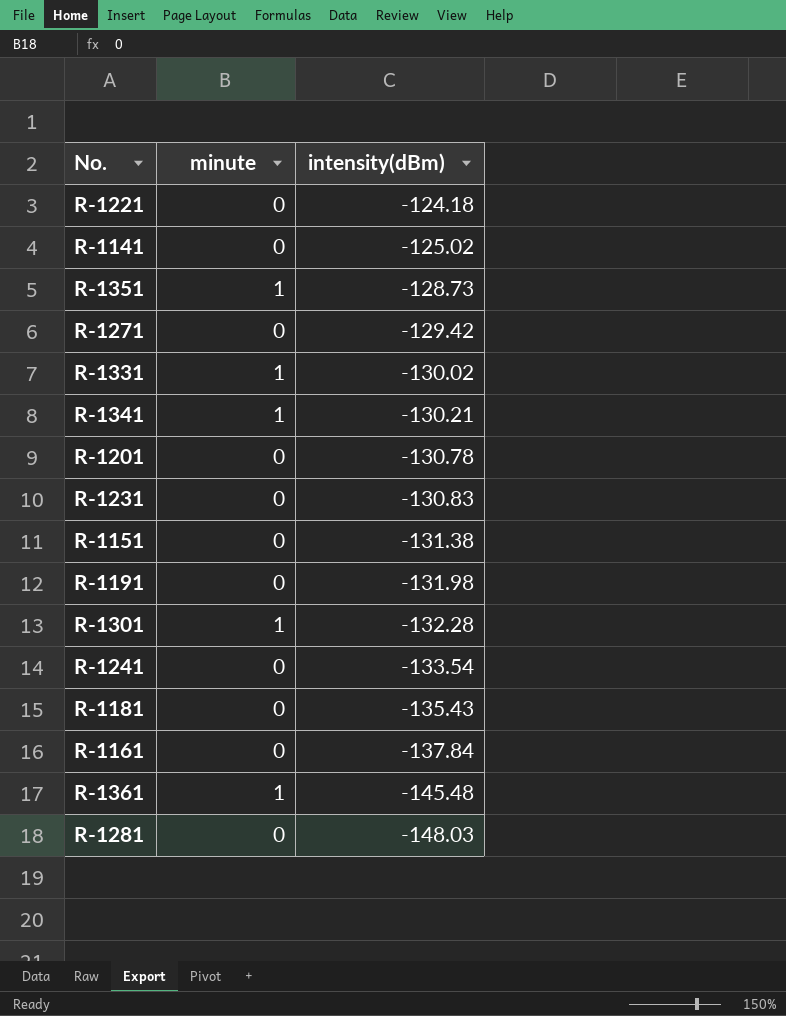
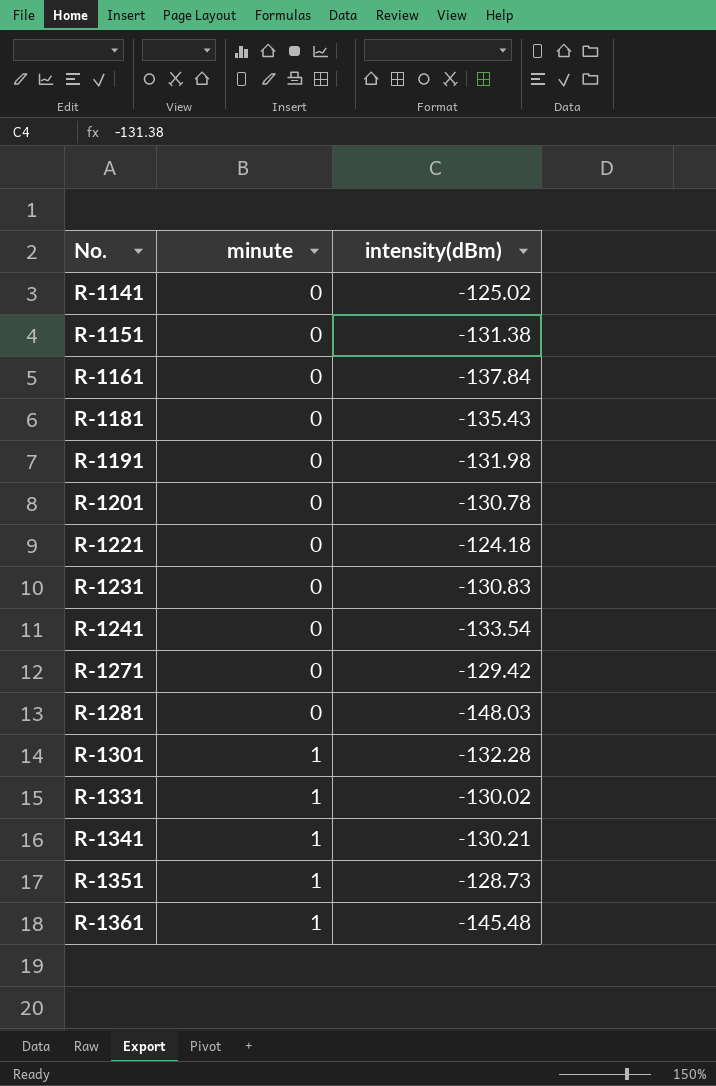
row order: intensity(dBm) descending -> No. ascending

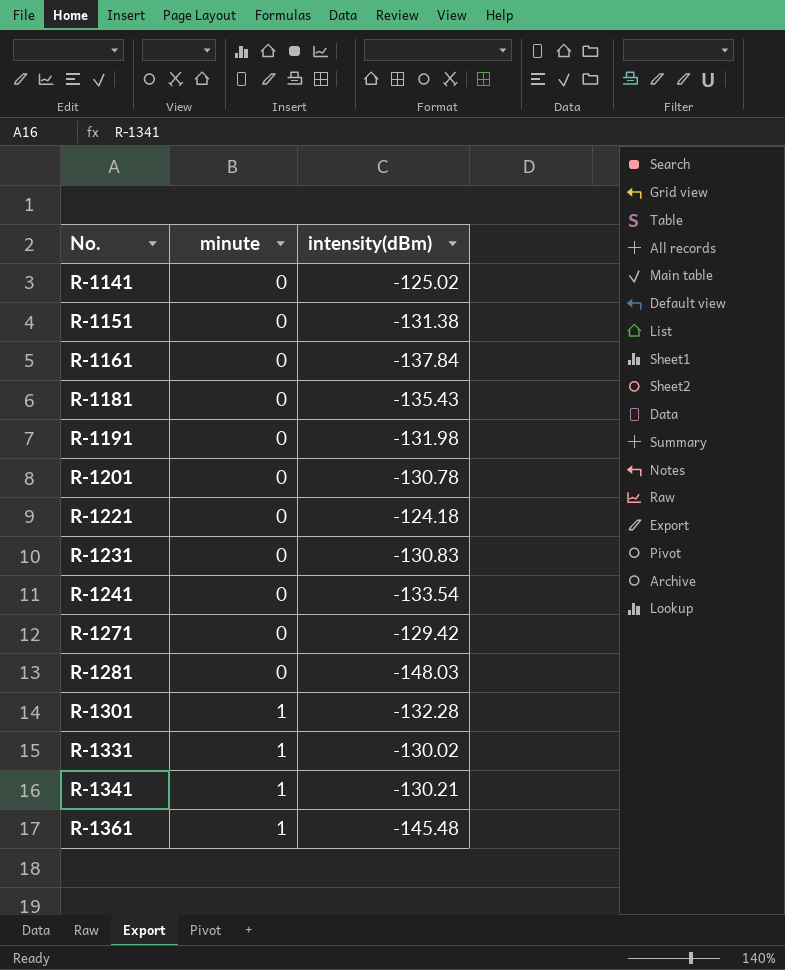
row R-1351: 1 | -128.73 -> none

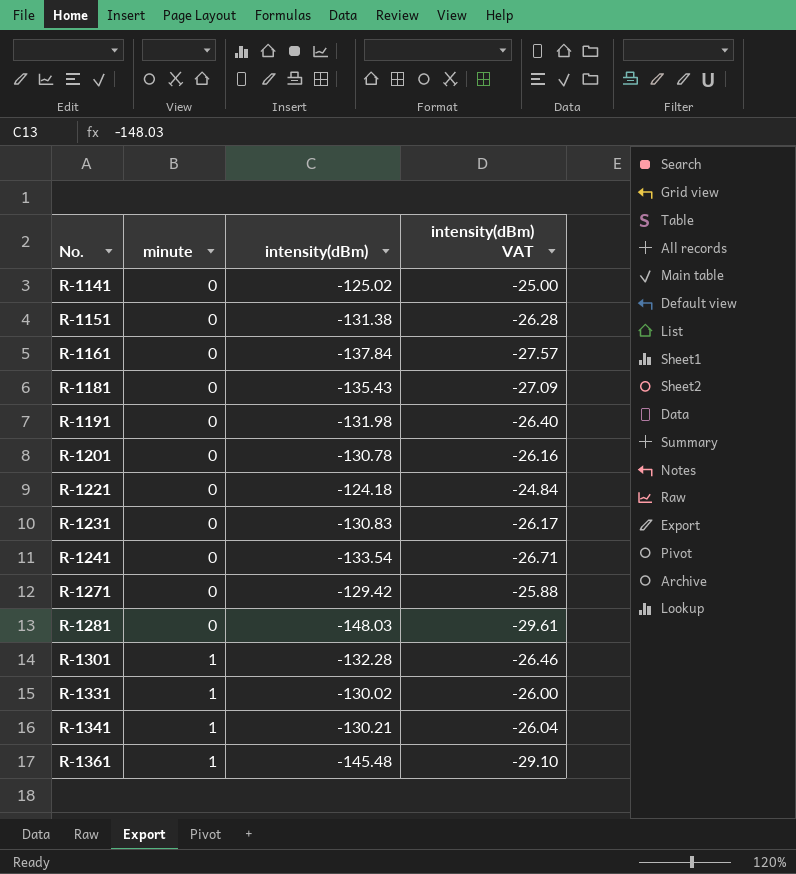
column intensity(dBm) VAT | formula: none -> [intensity(dBm)] * 0.2

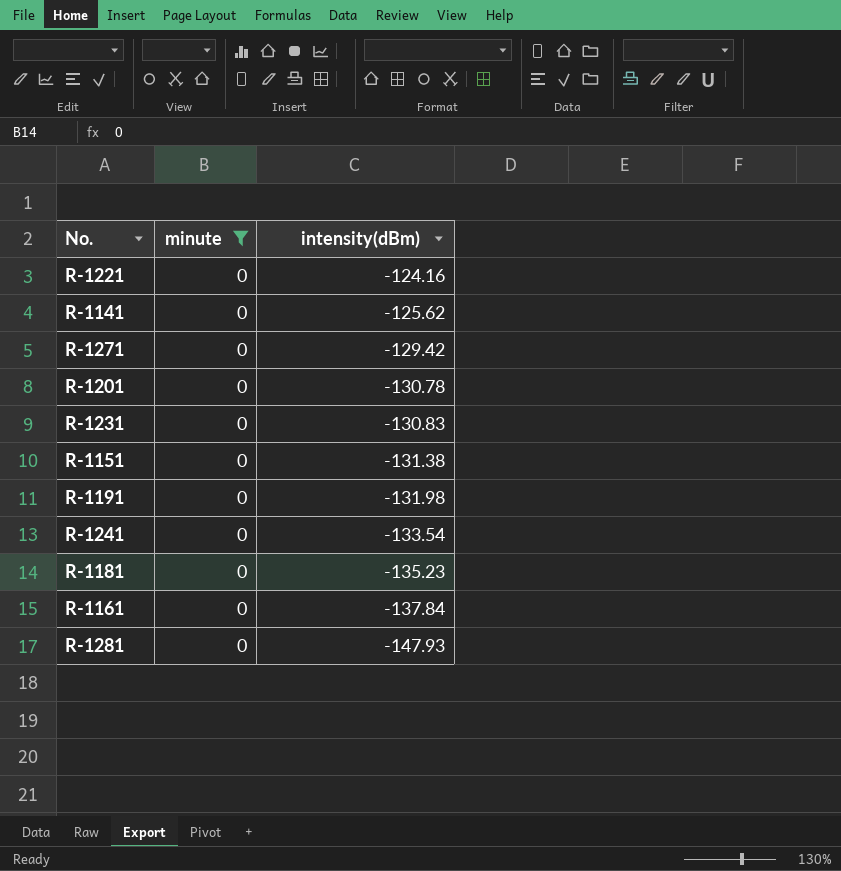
filter: none -> minute = 0
row order: No. ascending -> intensity(dBm) descending
column intensity(dBm) VAT | formula: [intensity(dBm)] * 0.2 -> none
R-1221 | intensity(dBm): -124.18 -> -124.16
R-1141 | intensity(dBm): -125.02 -> -125.62
R-1181 | intensity(dBm): -135.43 -> -135.23
R-1281 | intensity(dBm): -148.03 -> -147.93

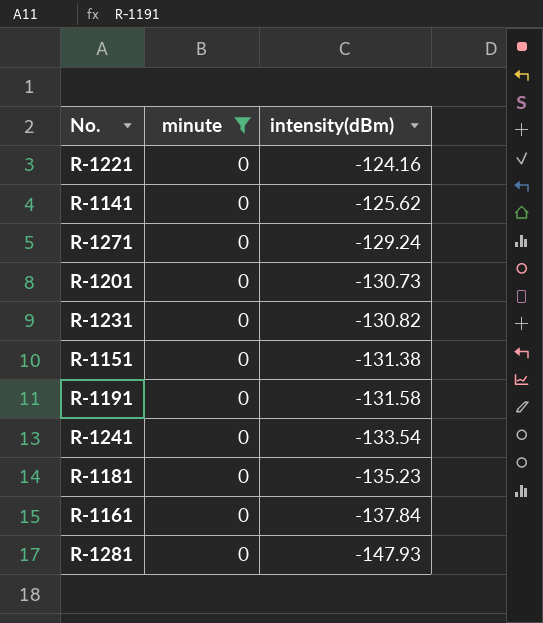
R-1271 | intensity(dBm): -129.42 -> -129.24
R-1201 | intensity(dBm): -130.78 -> -130.73
R-1231 | intensity(dBm): -130.83 -> -130.82
R-1191 | intensity(dBm): -131.98 -> -131.58

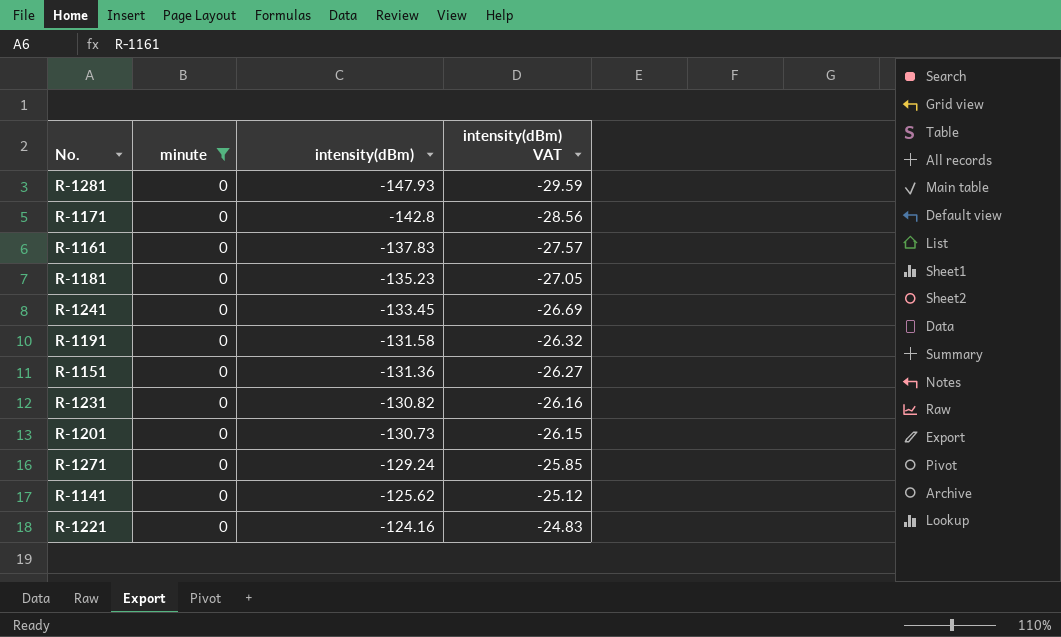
row order: intensity(dBm) descending -> intensity(dBm) ascending
column intensity(dBm) VAT | formula: none -> [intensity(dBm)] * 0.2
row R-1171: none -> 0 | -142.8 | -28.56
R-1161 | intensity(dBm): -137.84 -> -137.83
R-1241 | intensity(dBm): -133.54 -> -133.45
R-1151 | intensity(dBm): -131.38 -> -131.36

